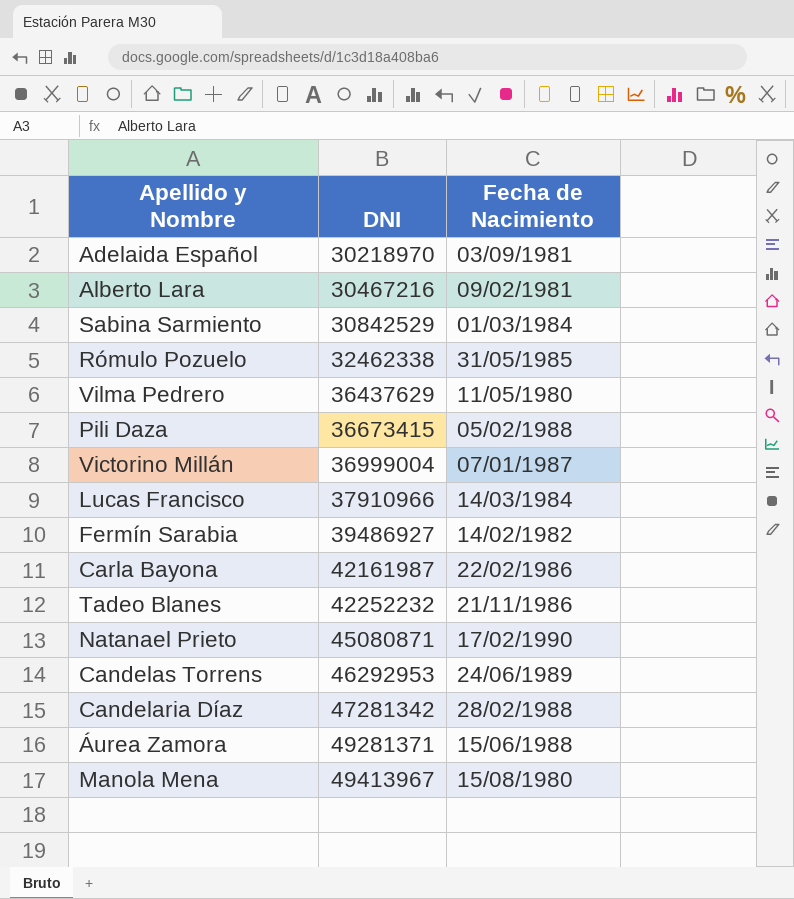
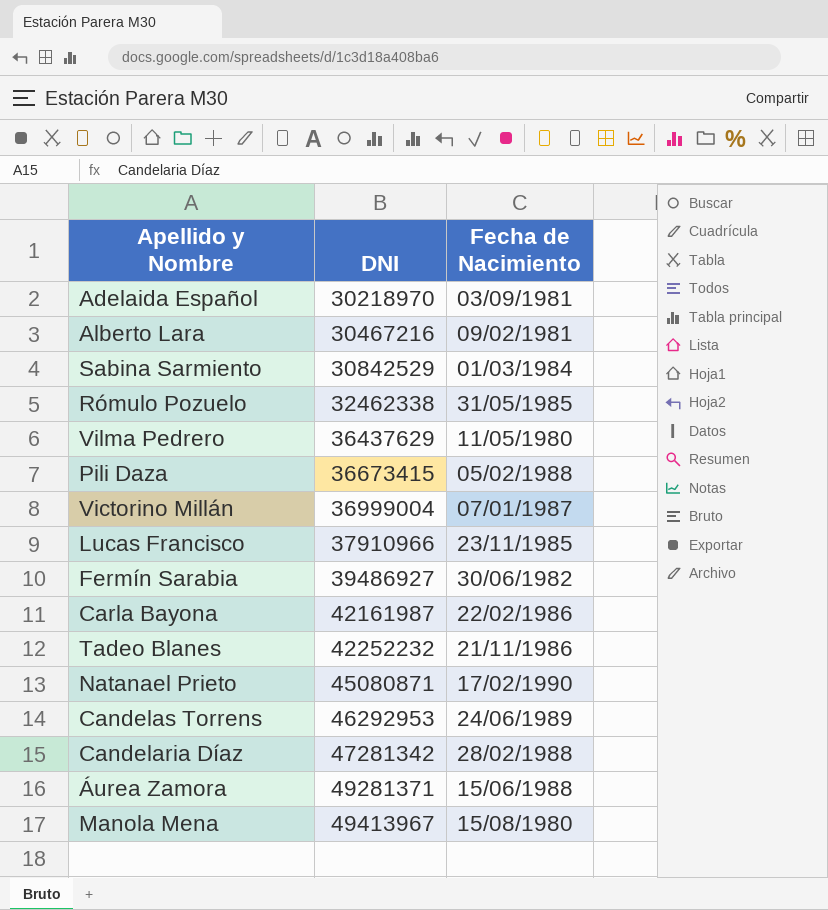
Lucas Francisco | Fecha de Nacimiento: 14/03/1984 -> 23/11/1985
Fermín Sarabia | Fecha de Nacimiento: 14/02/1982 -> 30/06/1982

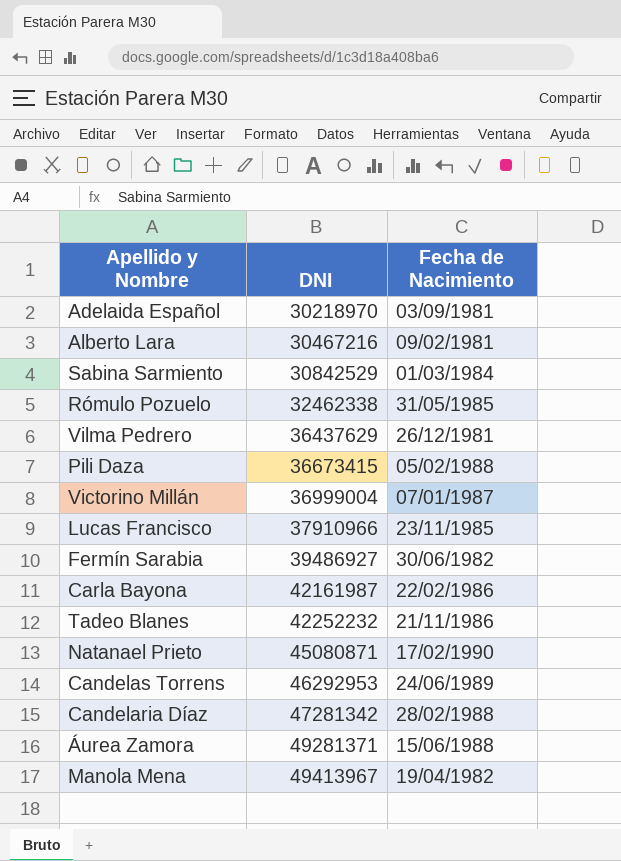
Vilma Pedrero | Fecha de Nacimiento: 11/05/1980 -> 26/12/1981
Manola Mena | Fecha de Nacimiento: 15/08/1980 -> 19/04/1982

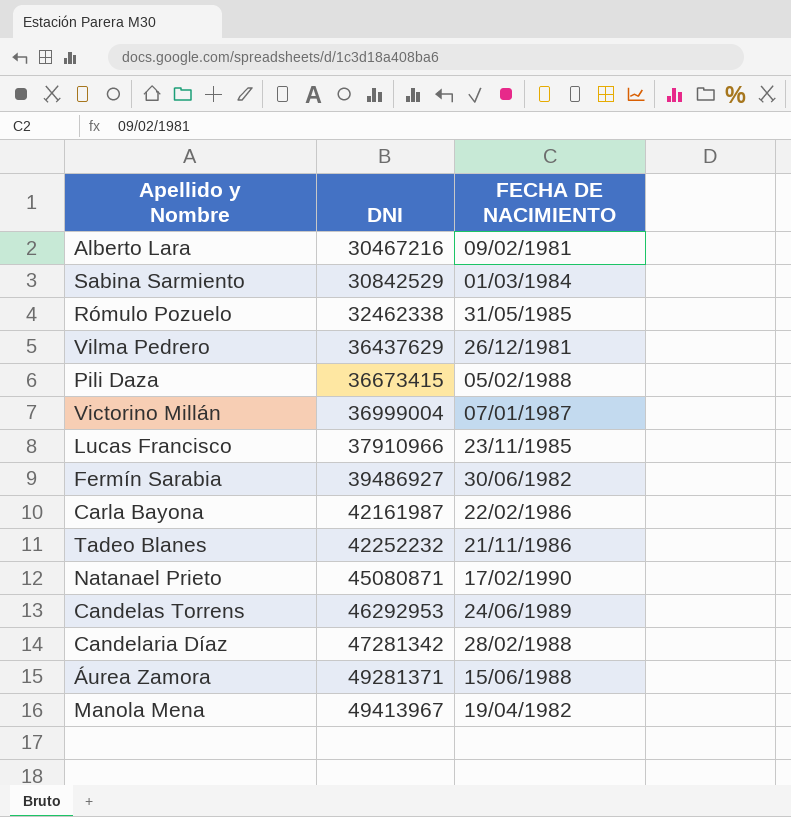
column name: Fecha de Nacimiento -> FECHA DE NACIMIENTO
row Adelaida Español: 30218970 | 03/09/1981 -> none

